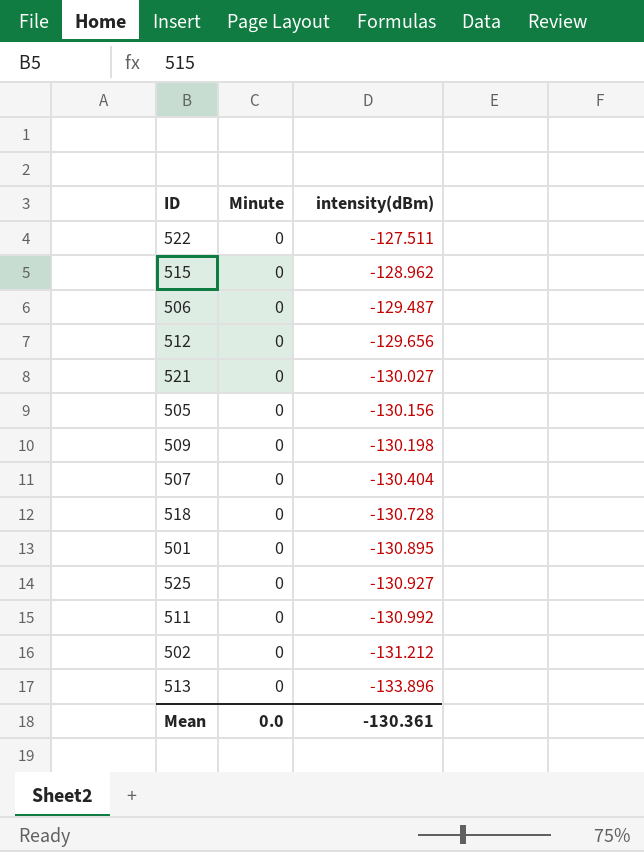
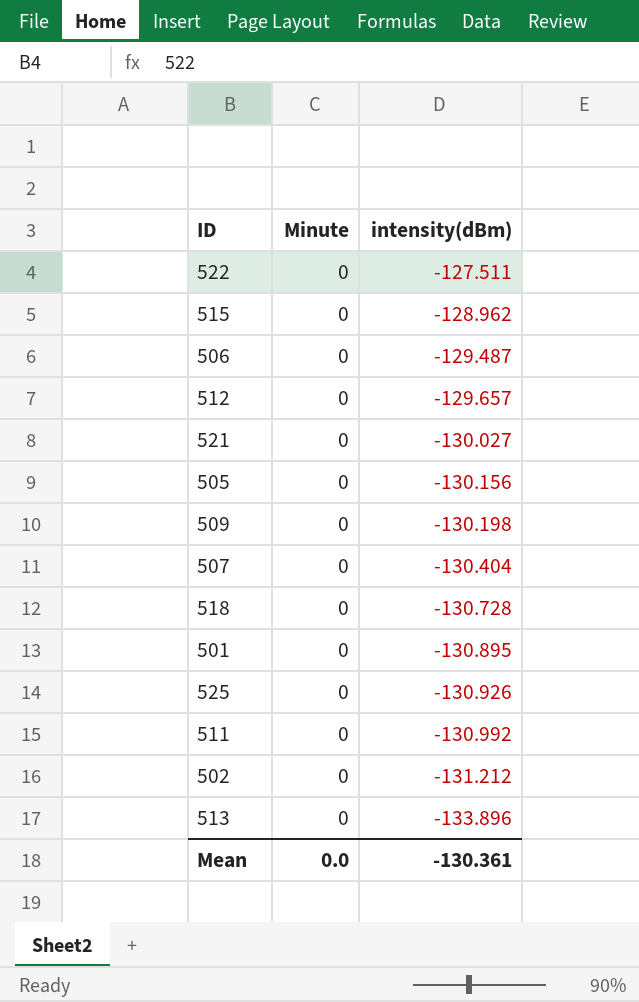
512 | intensity(dBm): -129.656 -> -129.657
525 | intensity(dBm): -130.927 -> -130.926

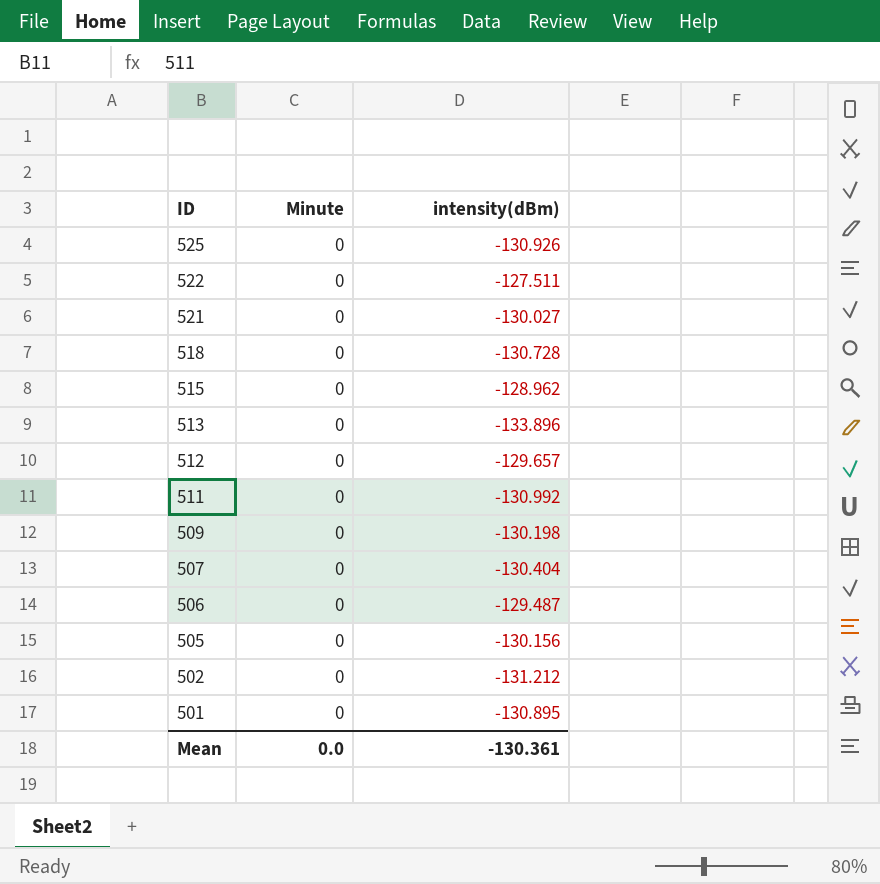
row order: intensity(dBm) descending -> ID descending

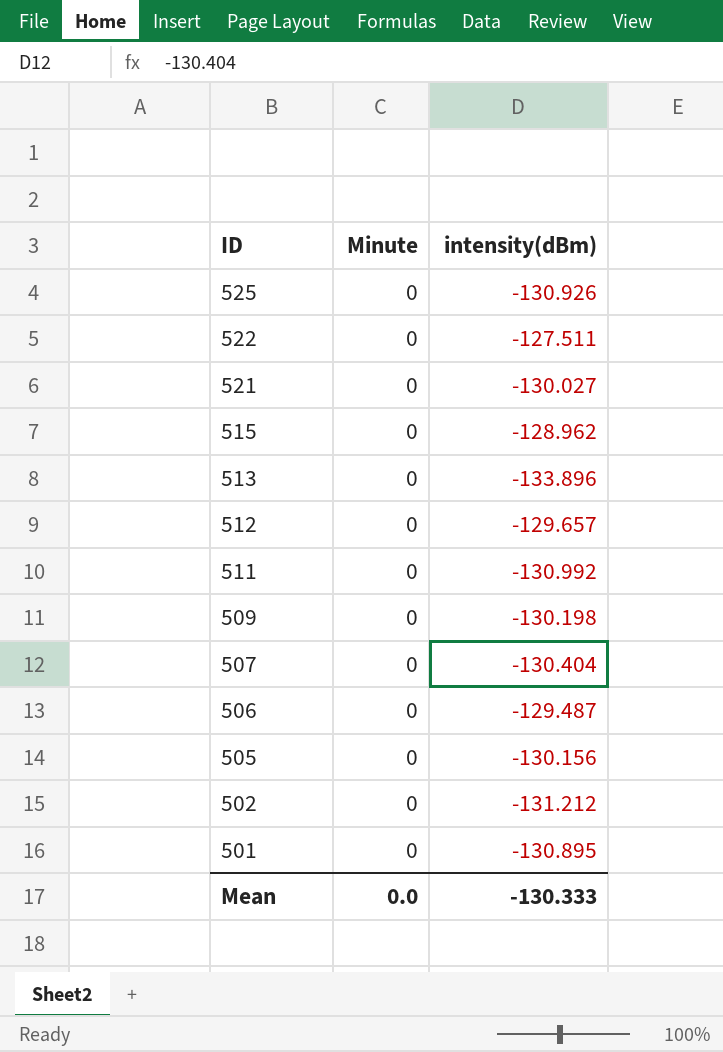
row 518: 0 | -130.728 -> none
Mean | intensity(dBm): -130.361 -> -130.333

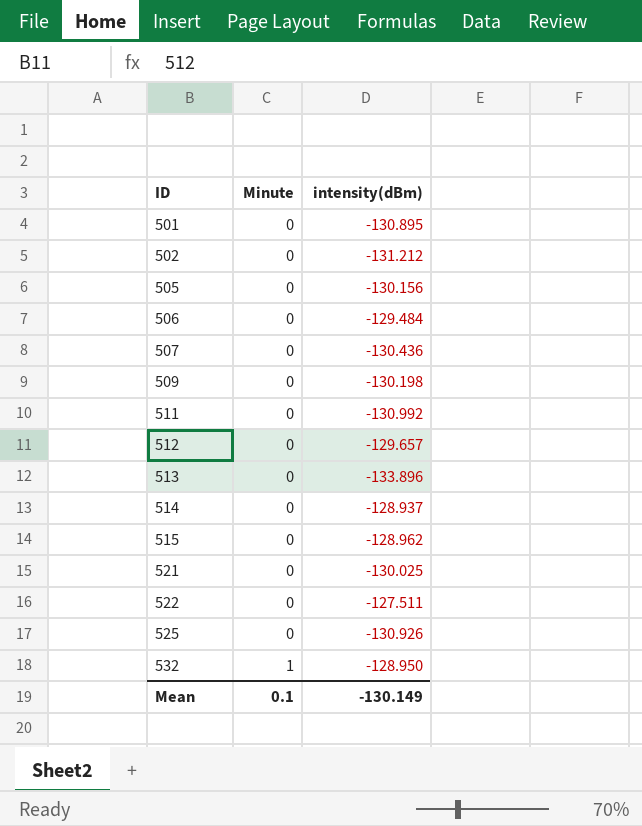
row order: ID descending -> ID ascending
506 | intensity(dBm): -129.487 -> -129.484
507 | intensity(dBm): -130.404 -> -130.436
row 514: none -> 0 | -128.937
521 | intensity(dBm): -130.027 -> -130.025
row 532: none -> 1 | -128.950
Mean | Minute: 0.0 -> 0.1
Mean | intensity(dBm): -130.333 -> -130.149

